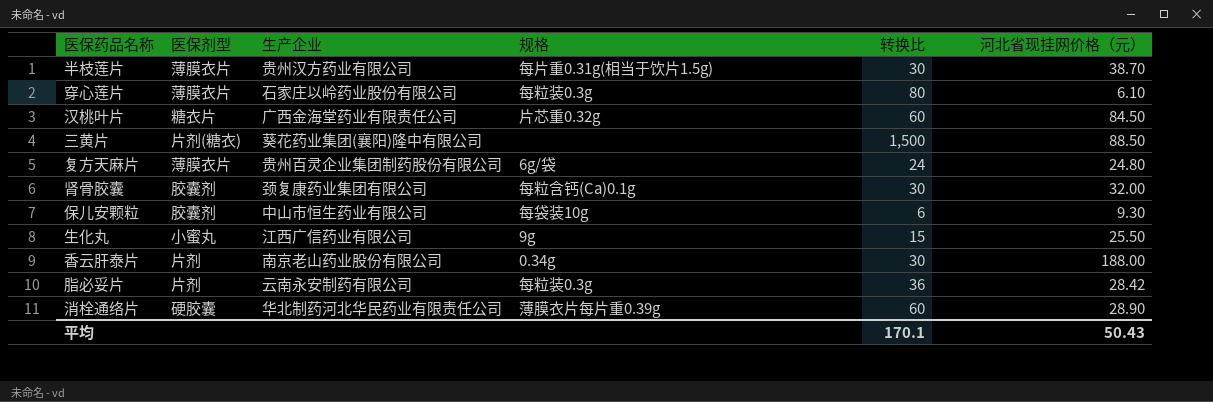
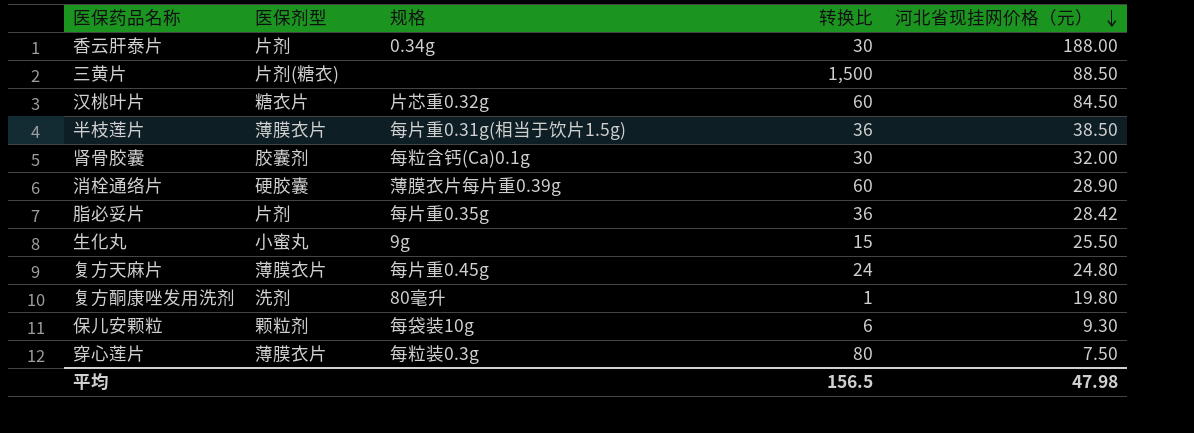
row order: none -> 河北省现挂网价格（元） descending
column 生产企业 | position: 3 -> none
半枝莲片 | 转换比: 30 -> 36
半枝莲片 | 河北省现挂网价格（元）: 38.70 -> 38.50
脂必妥片 | 规格: 每粒装0.3g -> 每片重0.35g
复方天麻片 | 规格: 6g/袋 -> 每片重0.45g
row 复方酮康唑发用洗剂: none -> 洗剂 | 80毫升 | 1 | 19.80
保儿安颗粒 | 医保剂型: 胶囊剂 -> 颗粒剂
穿心莲片 | 河北省现挂网价格（元）: 6.10 -> 7.50
平均 | 转换比: 170.1 -> 156.5
平均 | 河北省现挂网价格（元）: 50.43 -> 47.98

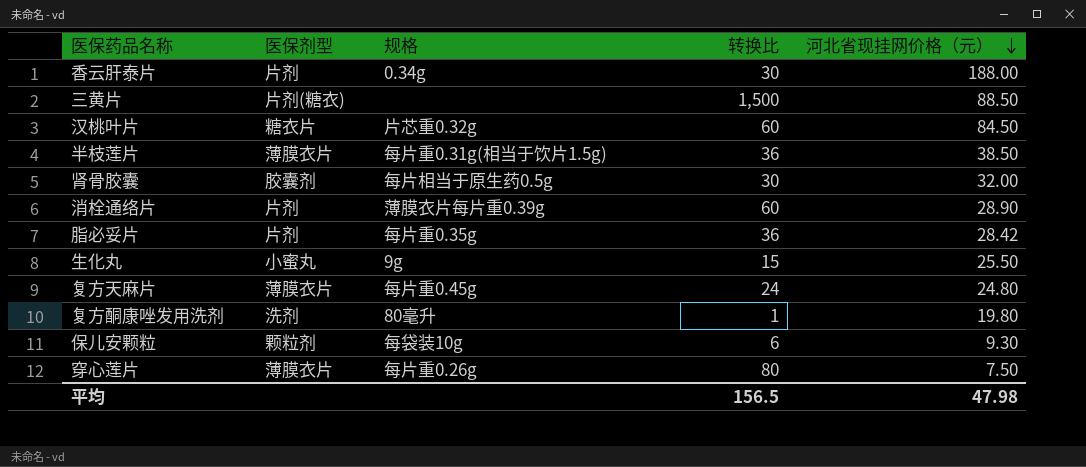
肾骨胶囊 | 规格: 每粒含钙(Ca)0.1g -> 每片相当于原生药0.5g
消栓通络片 | 医保剂型: 硬胶囊 -> 片剂
穿心莲片 | 规格: 每粒装0.3g -> 每片重0.26g

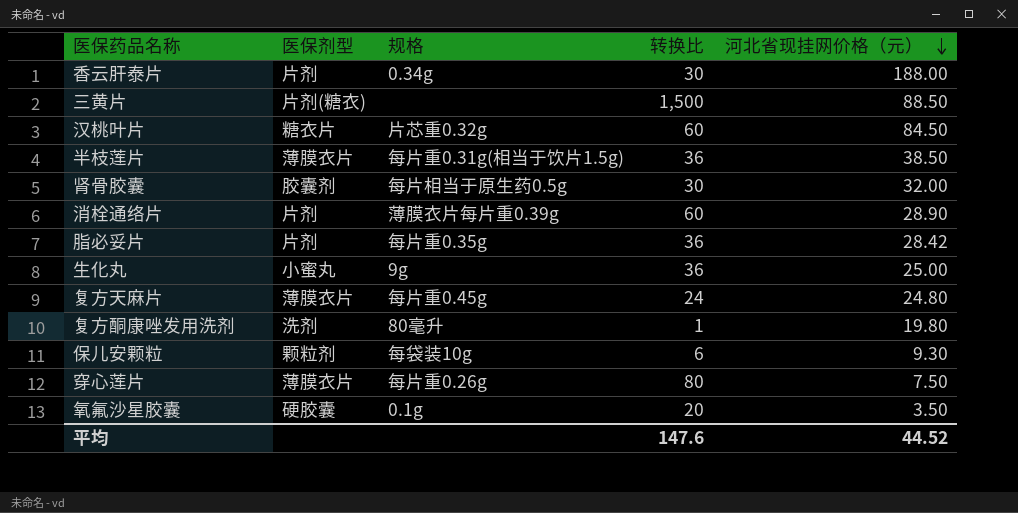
生化丸 | 转换比: 15 -> 36
生化丸 | 河北省现挂网价格（元）: 25.50 -> 25.00
row 氧氟沙星胶囊: none -> 硬胶囊 | 0.1g | 20 | 3.50
平均 | 转换比: 156.5 -> 147.6
平均 | 河北省现挂网价格（元）: 47.98 -> 44.52

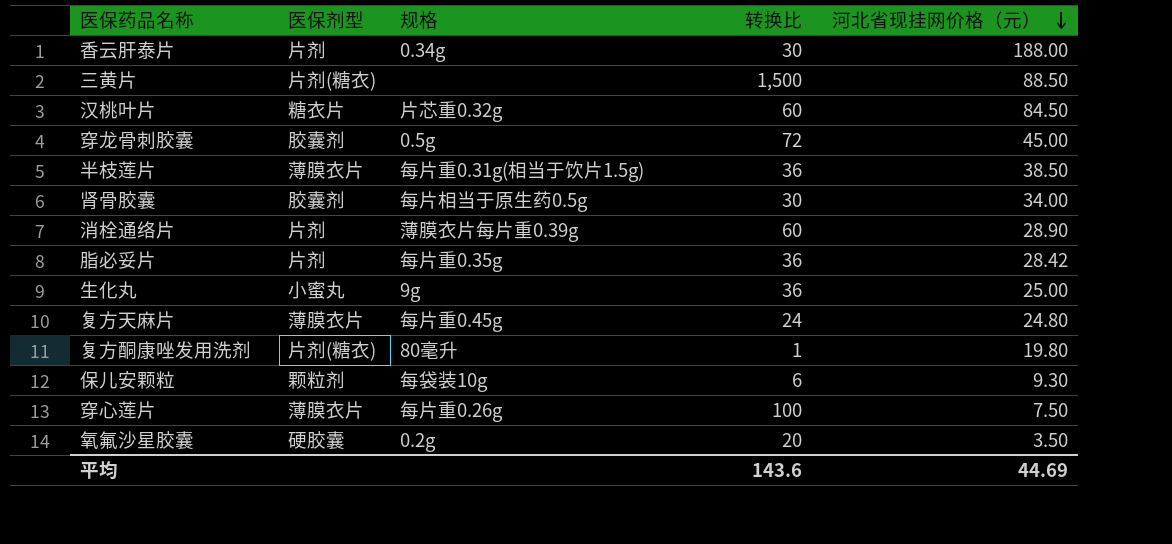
row 穿龙骨刺胶囊: none -> 胶囊剂 | 0.5g | 72 | 45.00
肾骨胶囊 | 河北省现挂网价格（元）: 32.00 -> 34.00
复方酮康唑发用洗剂 | 医保剂型: 洗剂 -> 片剂(糖衣)
穿心莲片 | 转换比: 80 -> 100
氧氟沙星胶囊 | 规格: 0.1g -> 0.2g
平均 | 转换比: 147.6 -> 143.6
平均 | 河北省现挂网价格（元）: 44.52 -> 44.69

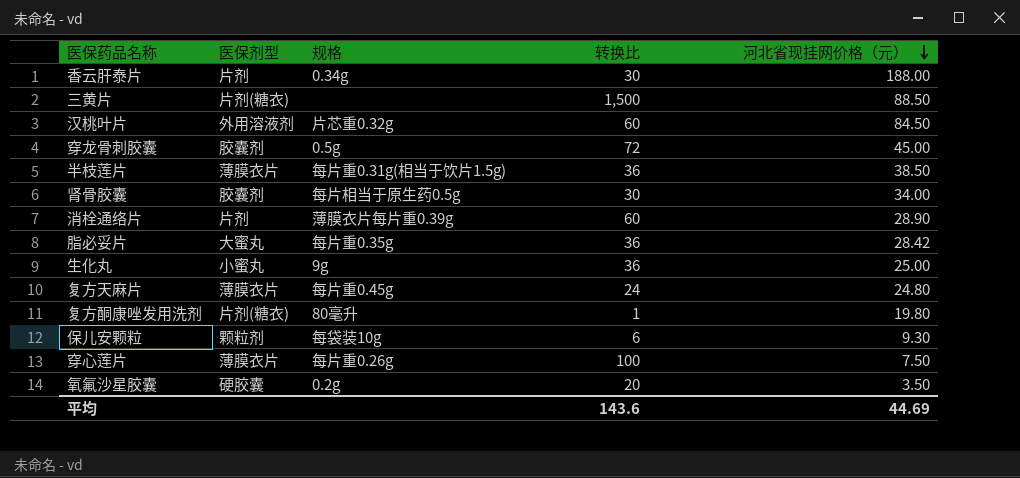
汉桃叶片 | 医保剂型: 糖衣片 -> 外用溶液剂
脂必妥片 | 医保剂型: 片剂 -> 大蜜丸

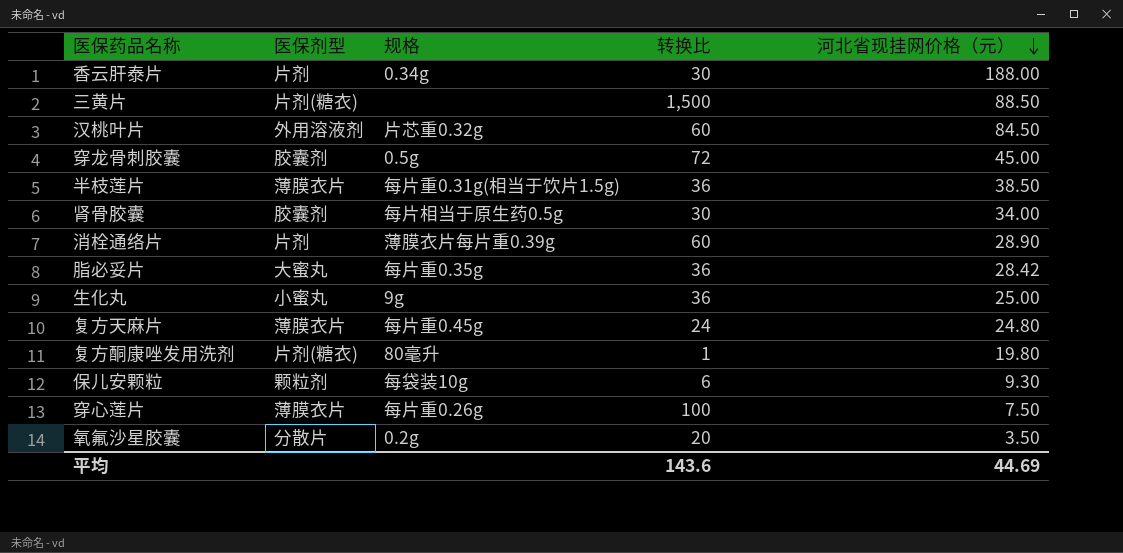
氧氟沙星胶囊 | 医保剂型: 硬胶囊 -> 分散片

